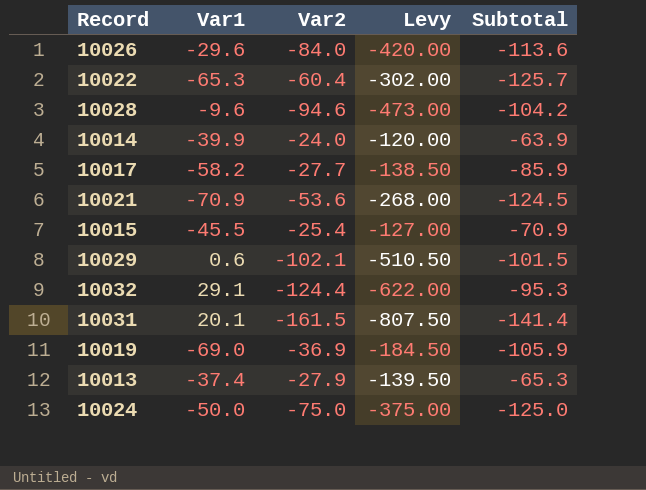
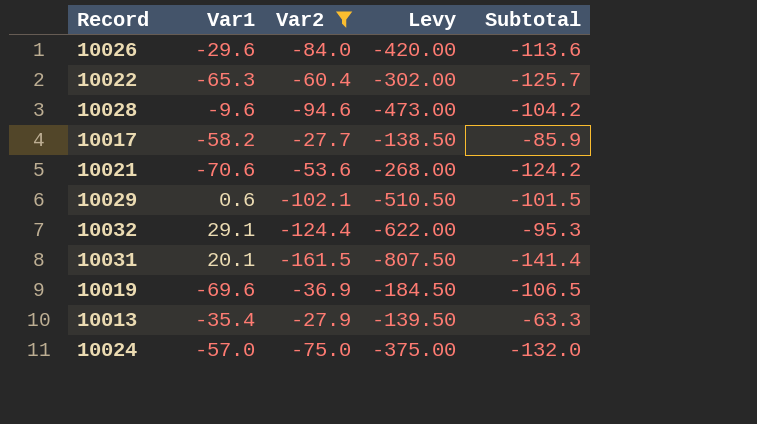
filter: none -> Var2 <= -27.7
10021 | Var1: -70.9 -> -70.6
10021 | Subtotal: -124.5 -> -124.2
10019 | Var1: -69.0 -> -69.6
10019 | Subtotal: -105.9 -> -106.5
10013 | Var1: -37.4 -> -35.4
10013 | Subtotal: -65.3 -> -63.3
10024 | Var1: -50.0 -> -57.0
10024 | Subtotal: -125.0 -> -132.0

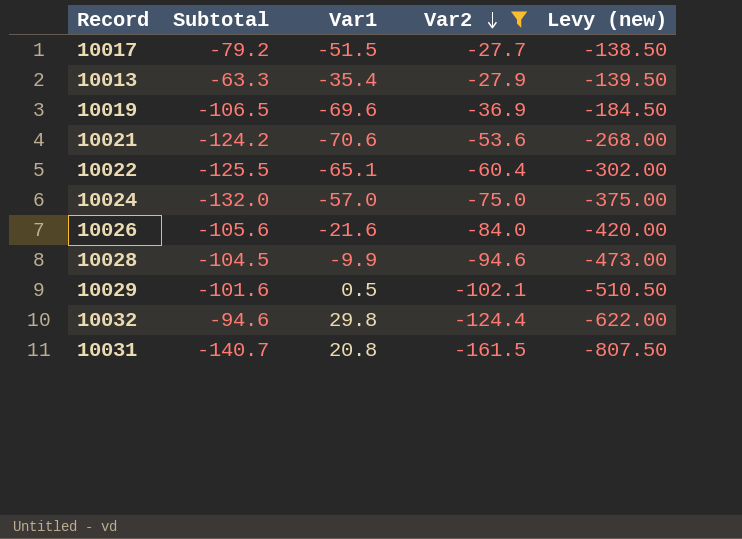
row order: none -> Var2 descending
column Subtotal | position: 5 -> 2
column name: Levy -> Levy (new)
10017 | Subtotal: -85.9 -> -79.2
10017 | Var1: -58.2 -> -51.5
10022 | Subtotal: -125.7 -> -125.5
10022 | Var1: -65.3 -> -65.1
10026 | Subtotal: -113.6 -> -105.6
10026 | Var1: -29.6 -> -21.6
10028 | Subtotal: -104.2 -> -104.5
10028 | Var1: -9.6 -> -9.9
10029 | Subtotal: -101.5 -> -101.6
10029 | Var1: 0.6 -> 0.5
10032 | Subtotal: -95.3 -> -94.6
10032 | Var1: 29.1 -> 29.8
10031 | Subtotal: -141.4 -> -140.7
10031 | Var1: 20.1 -> 20.8

